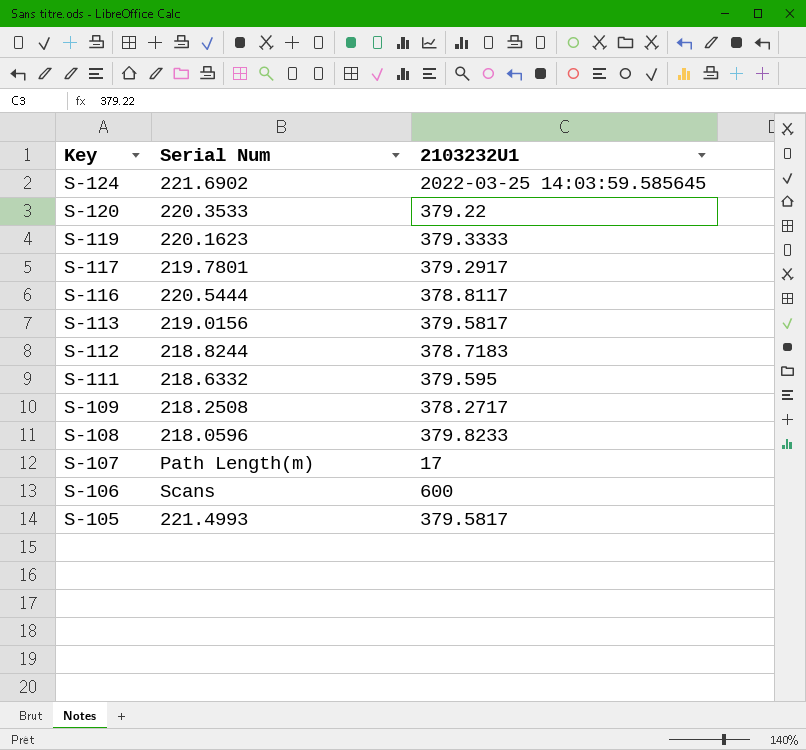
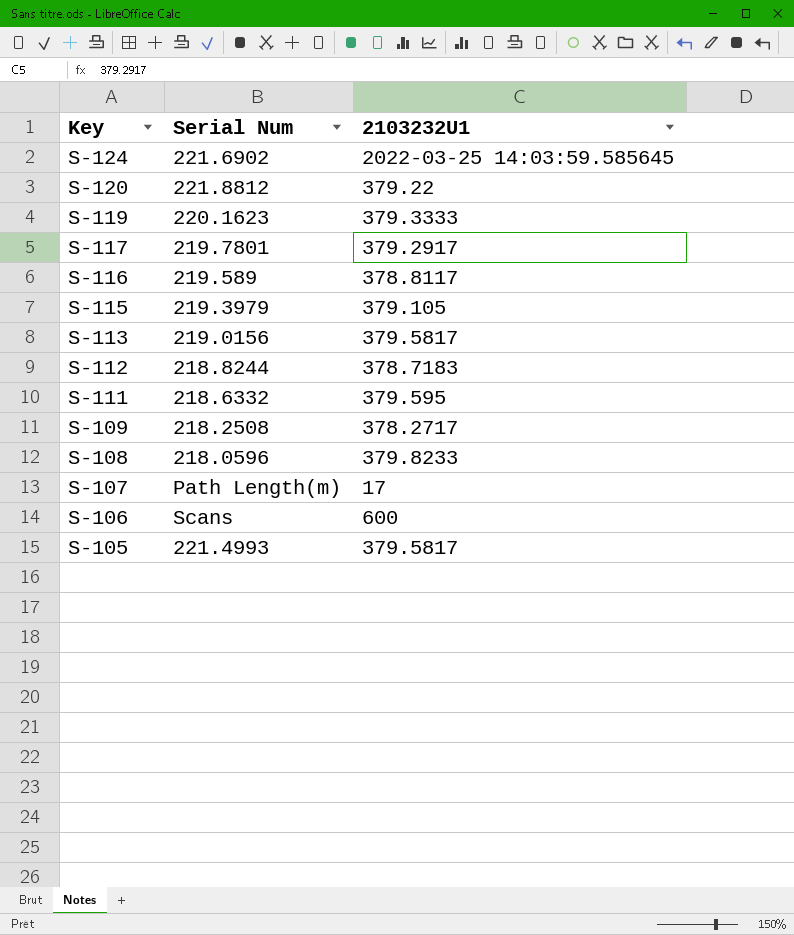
S-120 | Serial Num: 220.3533 -> 221.8812
S-116 | Serial Num: 220.5444 -> 219.589
row S-115: none -> 219.3979 | 379.105

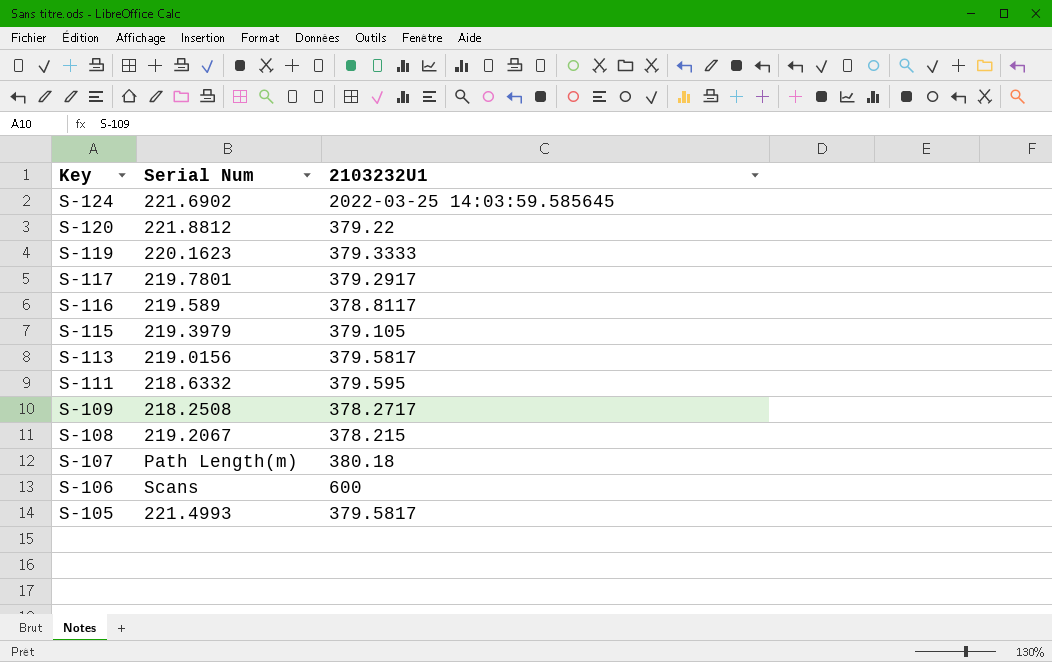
row S-112: 218.8244 | 378.7183 -> none
S-108 | Serial Num: 218.0596 -> 219.2067
S-108 | 2103232U1: 379.8233 -> 378.215
S-107 | 2103232U1: 17 -> 380.18

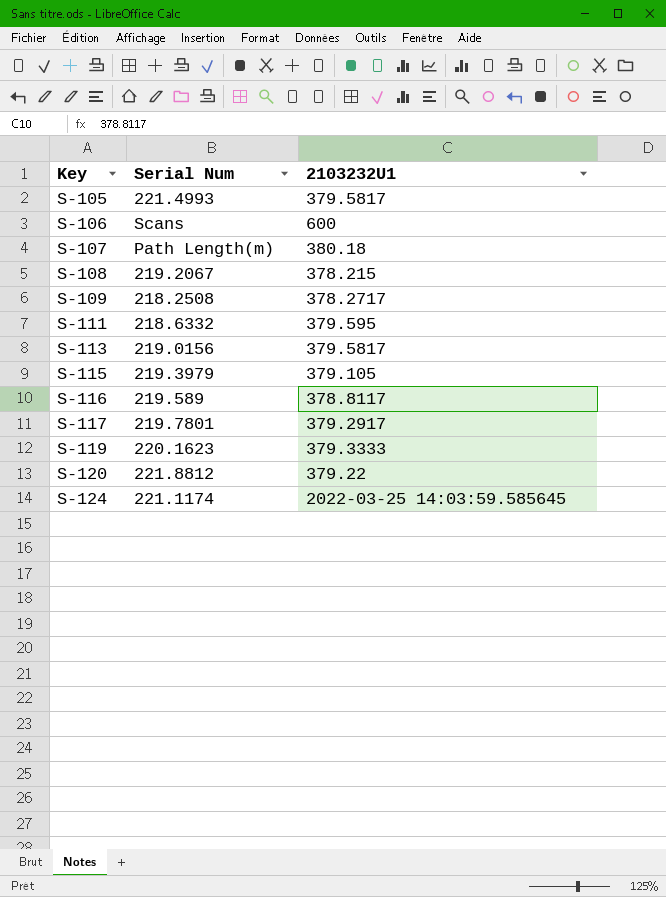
row order: Key descending -> Key ascending
S-124 | Serial Num: 221.6902 -> 221.1174

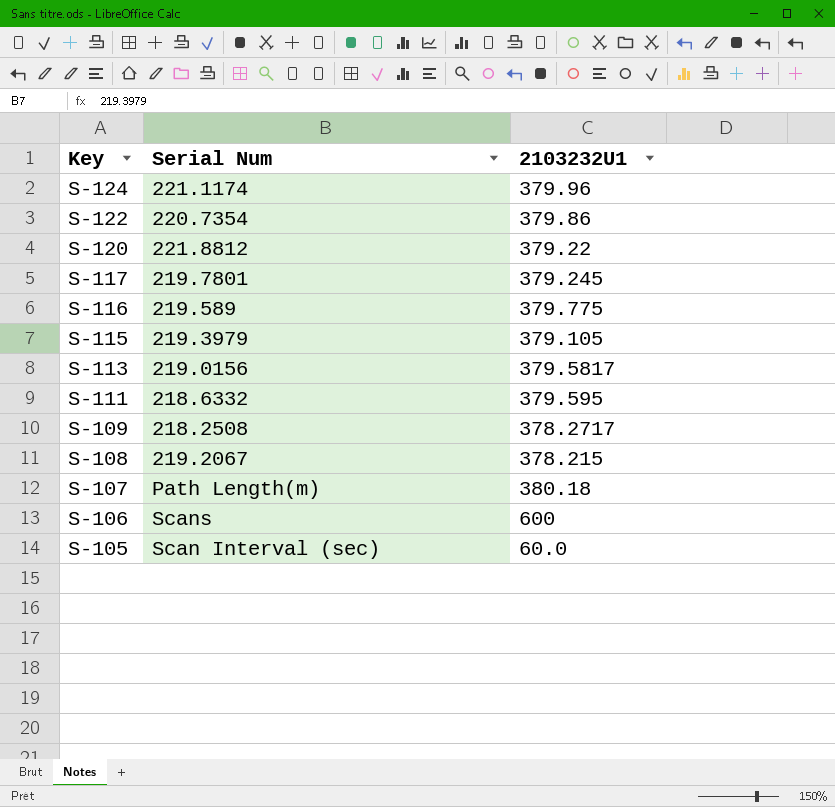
row order: Key ascending -> Key descending
row S-119: 220.1623 | 379.3333 -> none
S-124 | 2103232U1: 2022-03-25 14:03:59.585645 -> 379.96
row S-122: none -> 220.7354 | 379.86
S-117 | 2103232U1: 379.2917 -> 379.245
S-116 | 2103232U1: 378.8117 -> 379.775
S-105 | Serial Num: 221.4993 -> Scan Interval (sec)
S-105 | 2103232U1: 379.5817 -> 60.0

